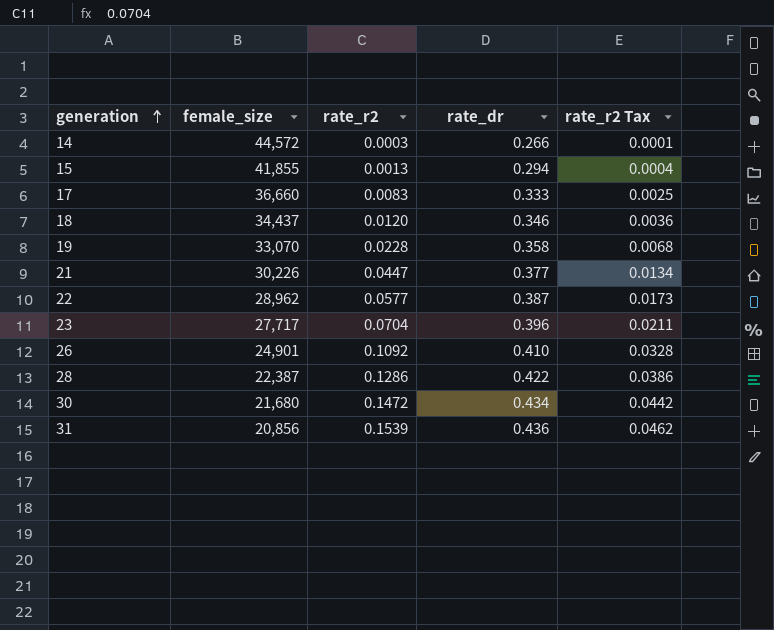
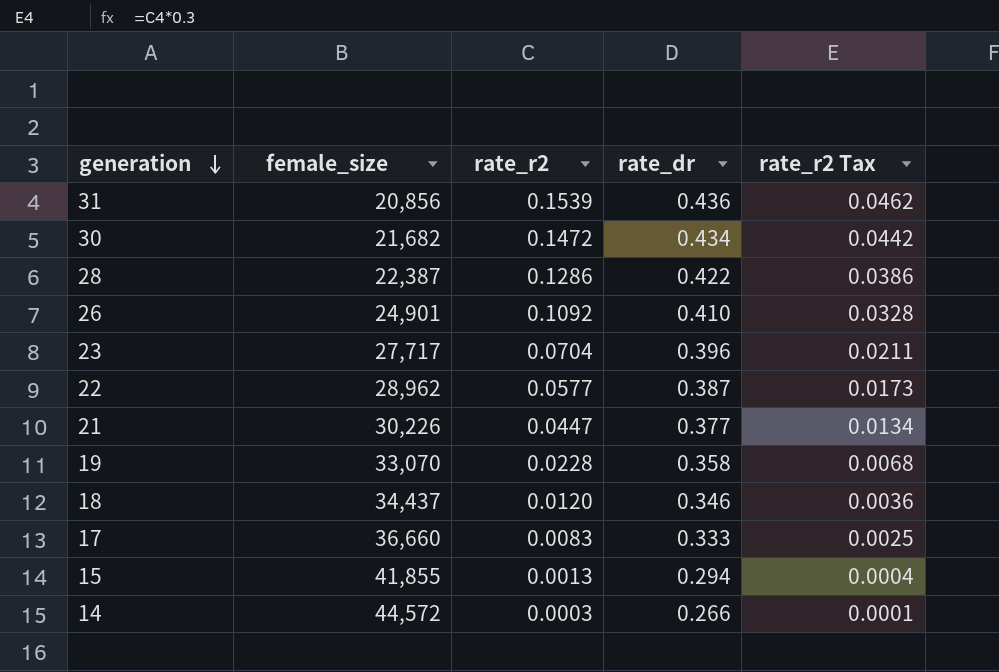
row order: generation ascending -> generation descending
30 | female_size: 21,680 -> 21,682

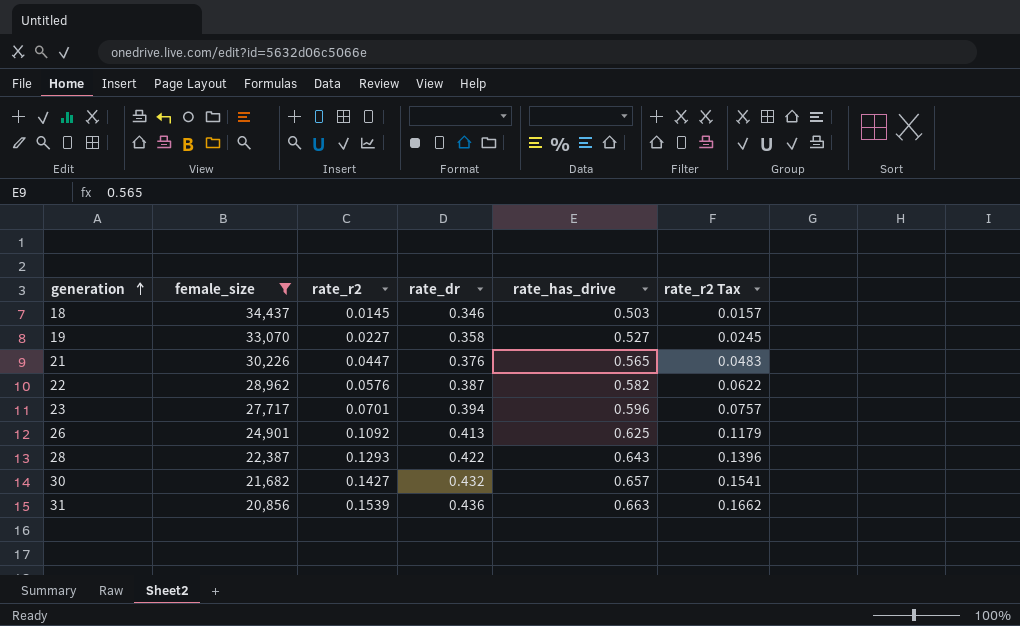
filter: none -> female_size <= 34,437
row order: generation descending -> generation ascending
column rate_has_drive | position: none -> 5
column rate_r2 Tax | formula: [rate_r2] * 0.3 -> [rate_r2] * 1.08
18 | rate_r2: 0.0120 -> 0.0145
19 | rate_r2: 0.0228 -> 0.0227
21 | rate_dr: 0.377 -> 0.376
22 | rate_r2: 0.0577 -> 0.0576
23 | rate_r2: 0.0704 -> 0.0701
23 | rate_dr: 0.396 -> 0.394
26 | rate_dr: 0.410 -> 0.413
28 | rate_r2: 0.1286 -> 0.1293
30 | rate_r2: 0.1472 -> 0.1427
30 | rate_dr: 0.434 -> 0.432

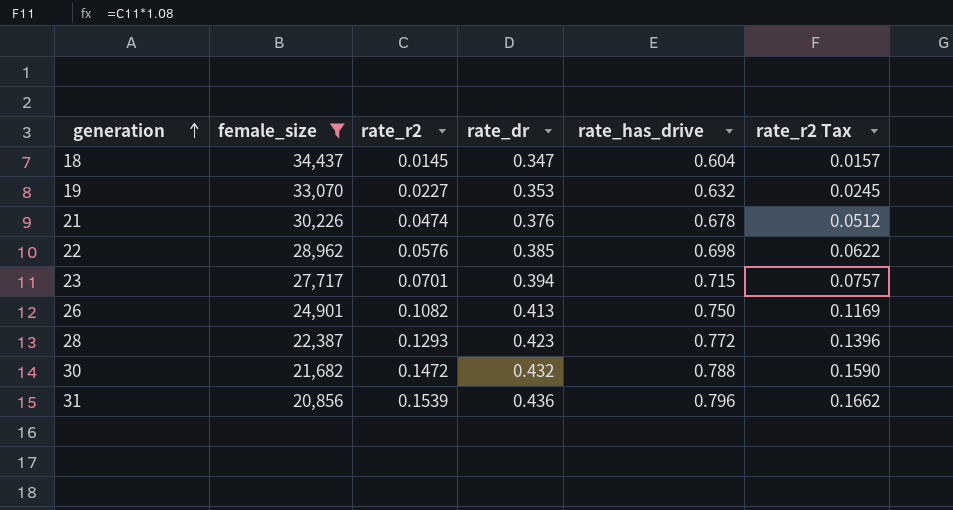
18 | rate_dr: 0.346 -> 0.347
18 | rate_has_drive: 0.503 -> 0.604
19 | rate_dr: 0.358 -> 0.353
19 | rate_has_drive: 0.527 -> 0.632
21 | rate_r2: 0.0447 -> 0.0474
21 | rate_has_drive: 0.565 -> 0.678
21 | rate_r2 Tax: 0.0483 -> 0.0512
22 | rate_dr: 0.387 -> 0.385
22 | rate_has_drive: 0.582 -> 0.698
23 | rate_has_drive: 0.596 -> 0.715
26 | rate_r2: 0.1092 -> 0.1082
26 | rate_has_drive: 0.625 -> 0.750
26 | rate_r2 Tax: 0.1179 -> 0.1169
28 | rate_dr: 0.422 -> 0.423
28 | rate_has_drive: 0.643 -> 0.772
30 | rate_r2: 0.1427 -> 0.1472
30 | rate_has_drive: 0.657 -> 0.788
30 | rate_r2 Tax: 0.1541 -> 0.1590
31 | rate_has_drive: 0.663 -> 0.796

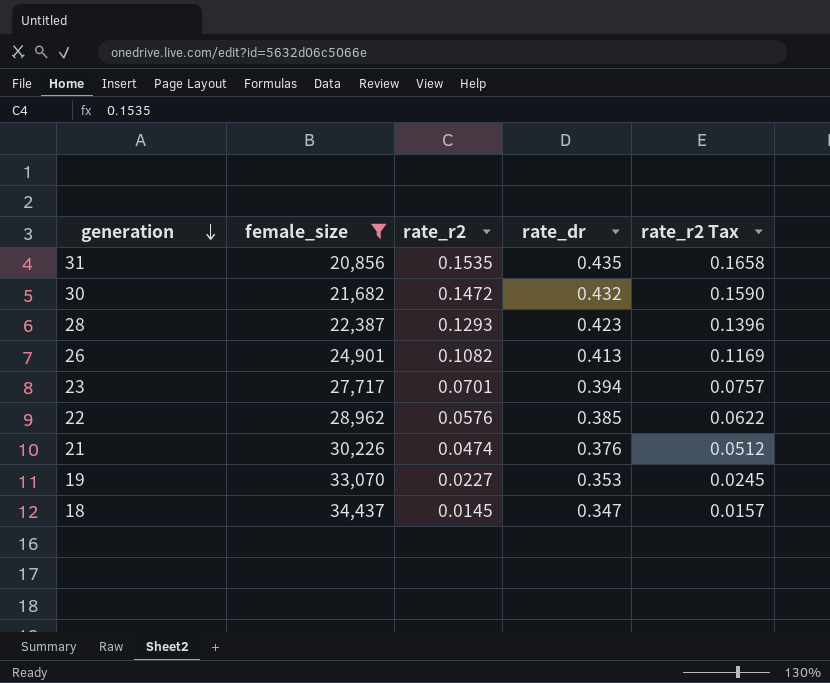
row order: generation ascending -> generation descending
column rate_has_drive | position: 5 -> none
31 | rate_r2: 0.1539 -> 0.1535
31 | rate_dr: 0.436 -> 0.435
31 | rate_r2 Tax: 0.1662 -> 0.1658

